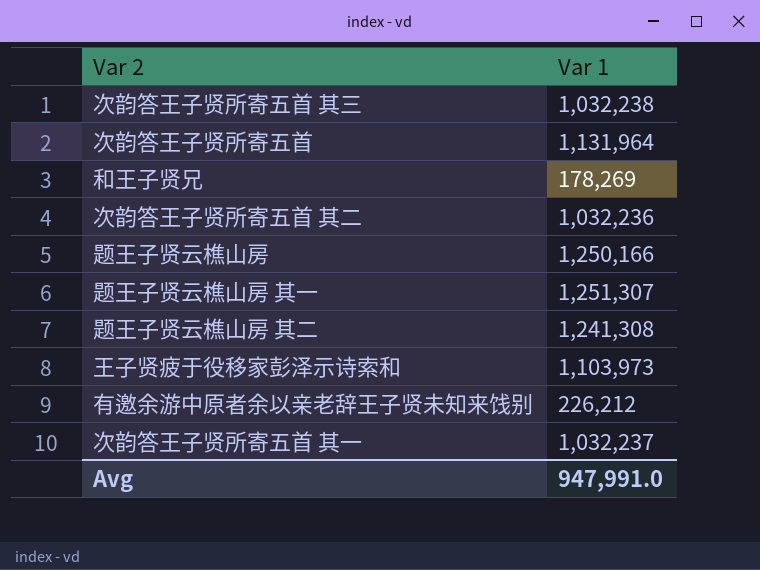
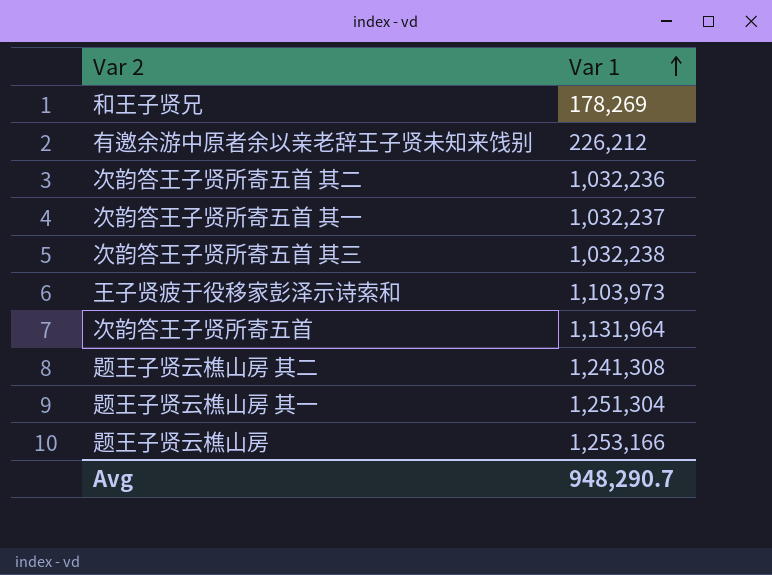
row order: none -> Var 1 ascending
题王子贤云樵山房 其一 | Var 1: 1,251,307 -> 1,251,304
题王子贤云樵山房 | Var 1: 1,250,166 -> 1,253,166
Avg | Var 1: 947,991.0 -> 948,290.7

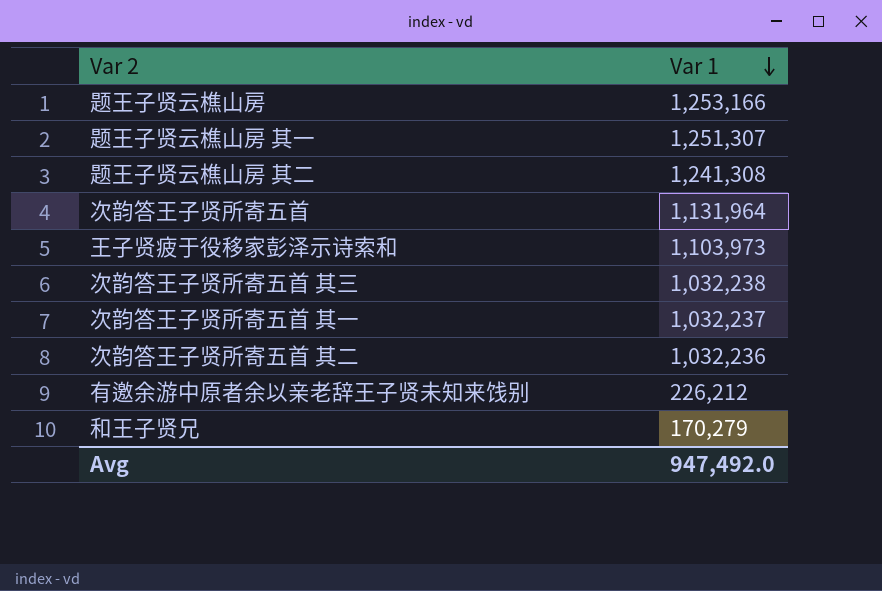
row order: Var 1 ascending -> Var 1 descending
题王子贤云樵山房 其一 | Var 1: 1,251,304 -> 1,251,307
和王子贤兄 | Var 1: 178,269 -> 170,279
Avg | Var 1: 948,290.7 -> 947,492.0

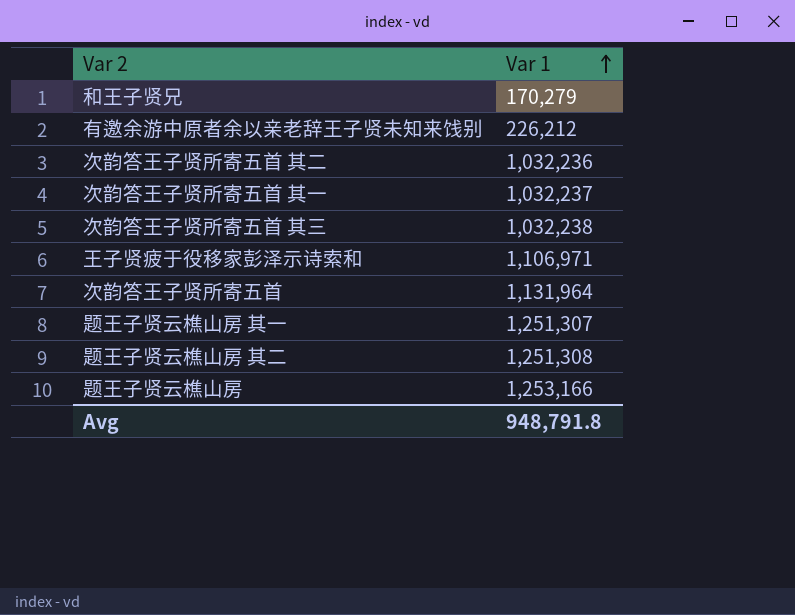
row order: Var 1 descending -> Var 1 ascending
王子贤疲于役移家彭泽示诗索和 | Var 1: 1,103,973 -> 1,106,971
题王子贤云樵山房 其二 | Var 1: 1,241,308 -> 1,251,308
Avg | Var 1: 947,492.0 -> 948,791.8

